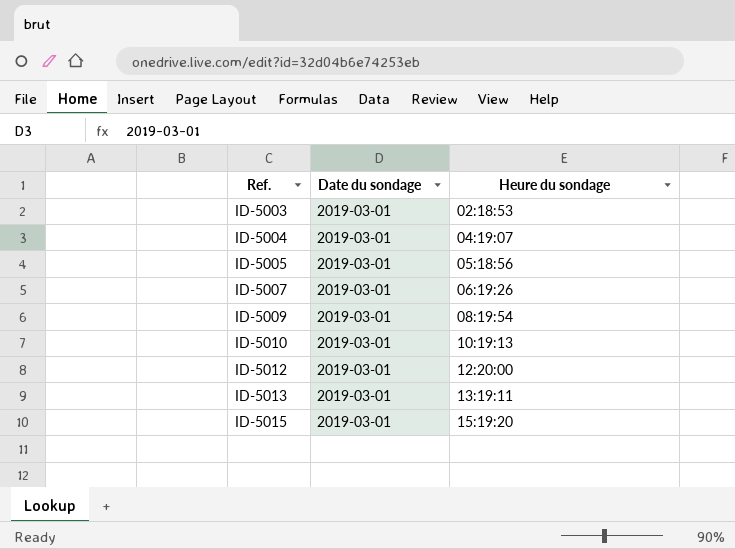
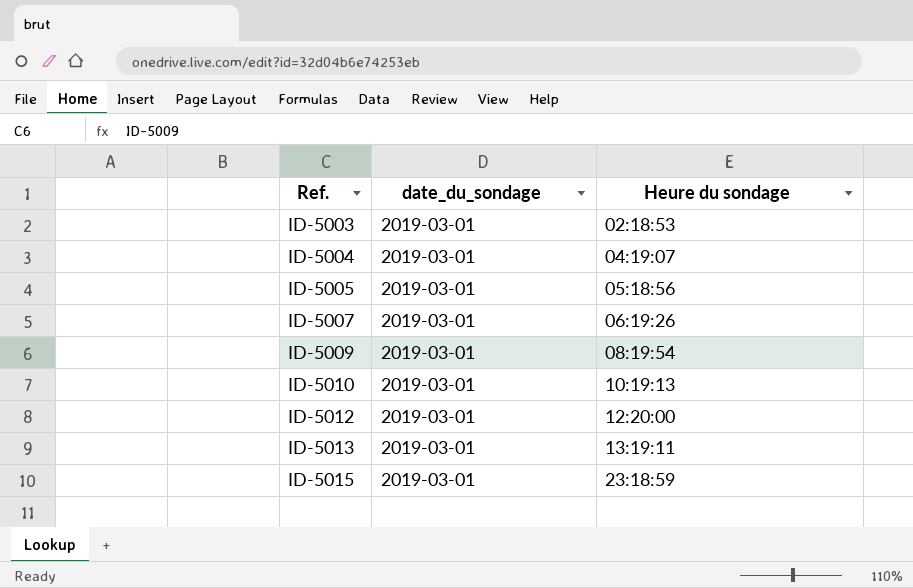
column name: Date du sondage -> date_du_sondage
ID-5015 | Heure du sondage: 15:19:20 -> 23:18:59

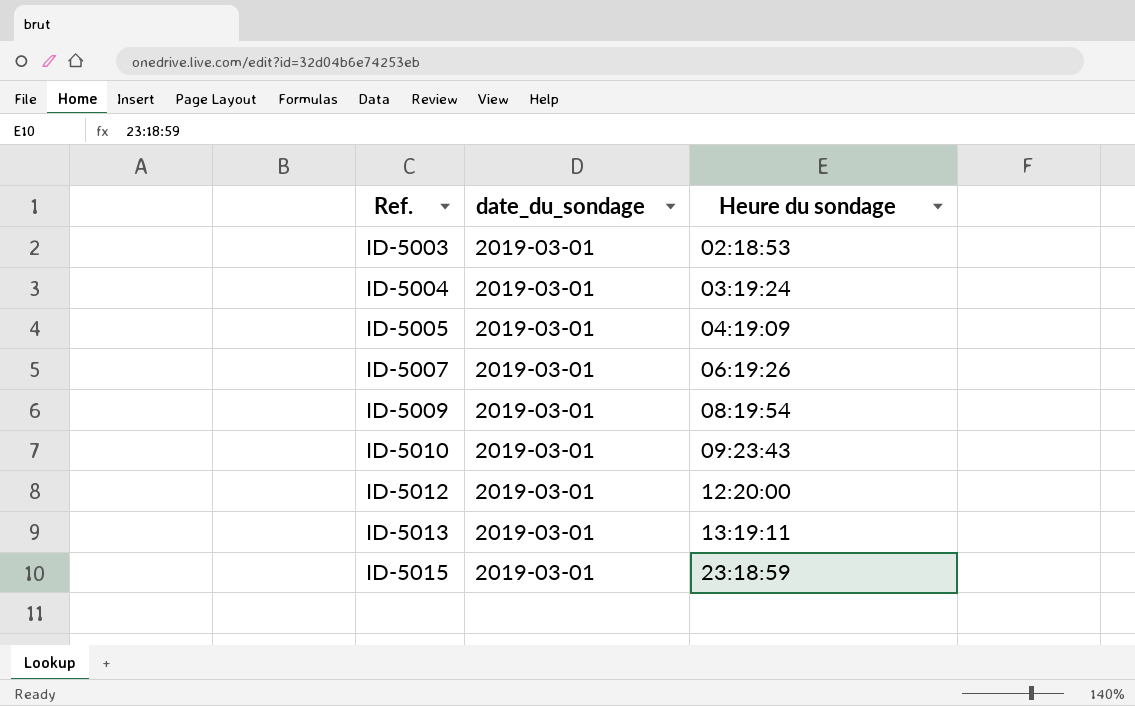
ID-5004 | Heure du sondage: 04:19:07 -> 03:19:24
ID-5005 | Heure du sondage: 05:18:56 -> 04:19:09
ID-5010 | Heure du sondage: 10:19:13 -> 09:23:43

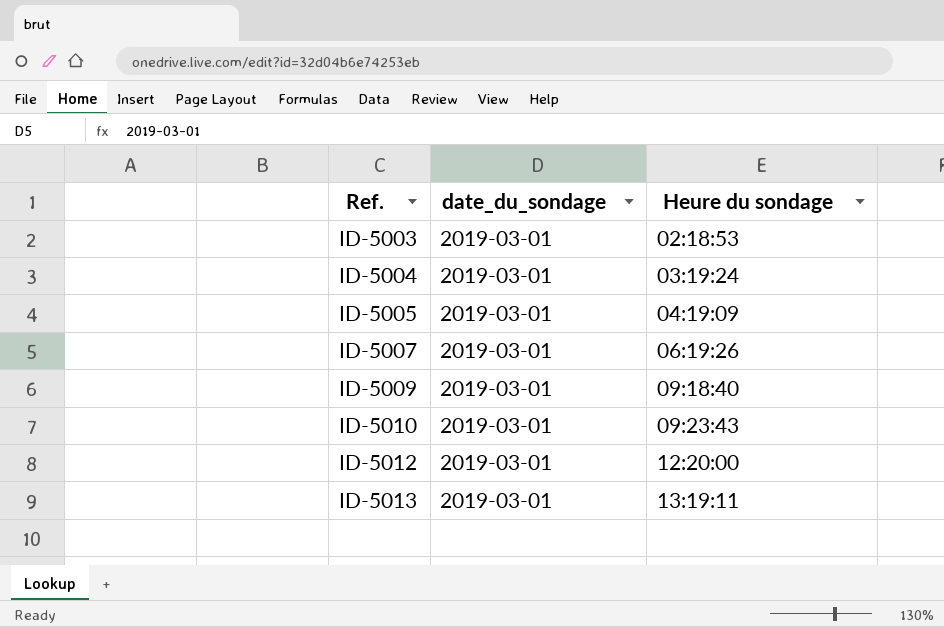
row ID-5015: 2019-03-01 | 23:18:59 -> none
ID-5009 | Heure du sondage: 08:19:54 -> 09:18:40

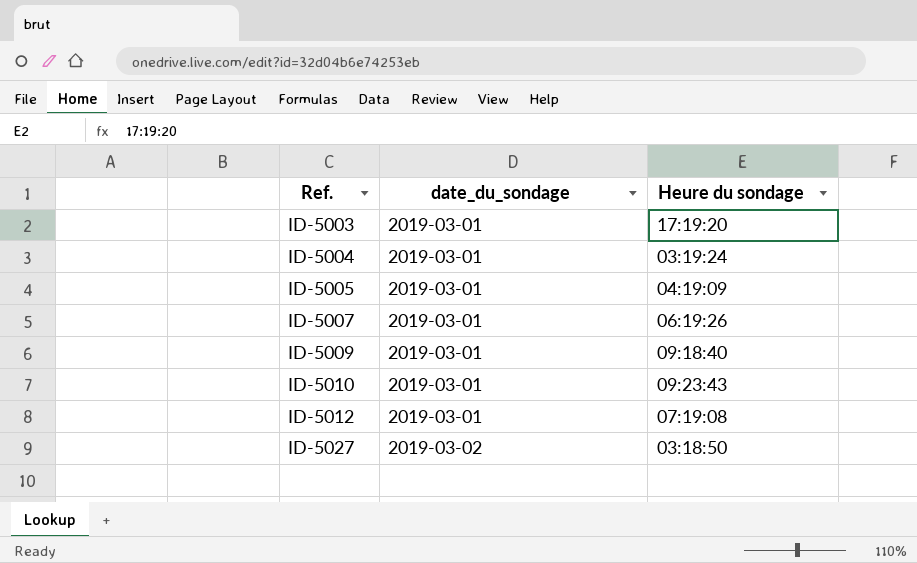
row ID-5013: 2019-03-01 | 13:19:11 -> none
ID-5003 | Heure du sondage: 02:18:53 -> 17:19:20
ID-5012 | Heure du sondage: 12:20:00 -> 07:19:08
row ID-5027: none -> 2019-03-02 | 03:18:50

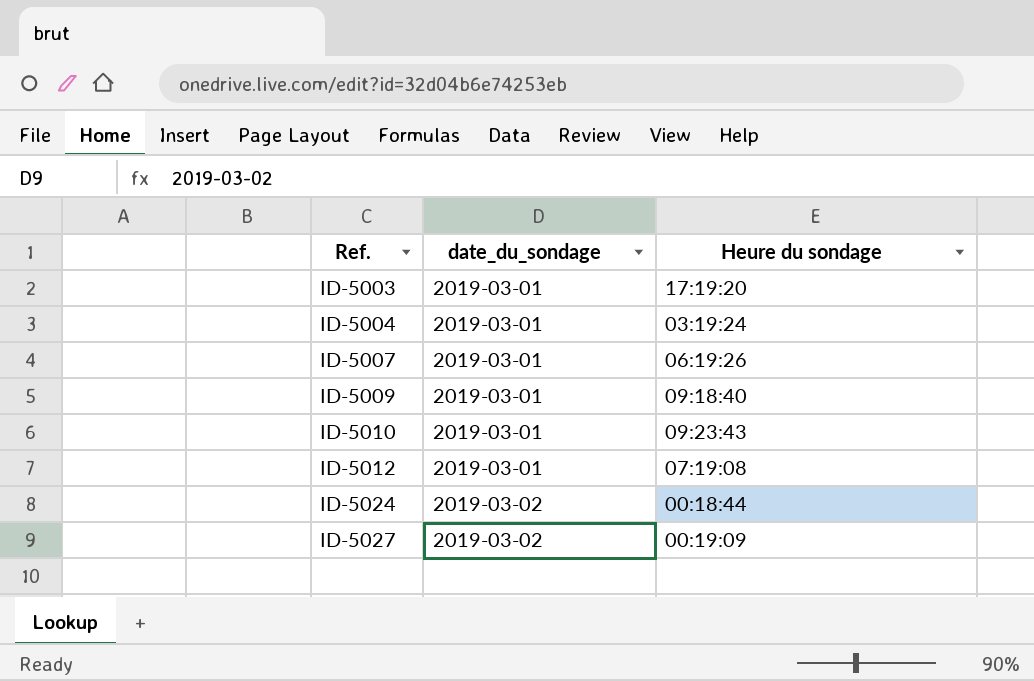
row ID-5005: 2019-03-01 | 04:19:09 -> none
row ID-5024: none -> 2019-03-02 | 00:18:44
ID-5027 | Heure du sondage: 03:18:50 -> 00:19:09

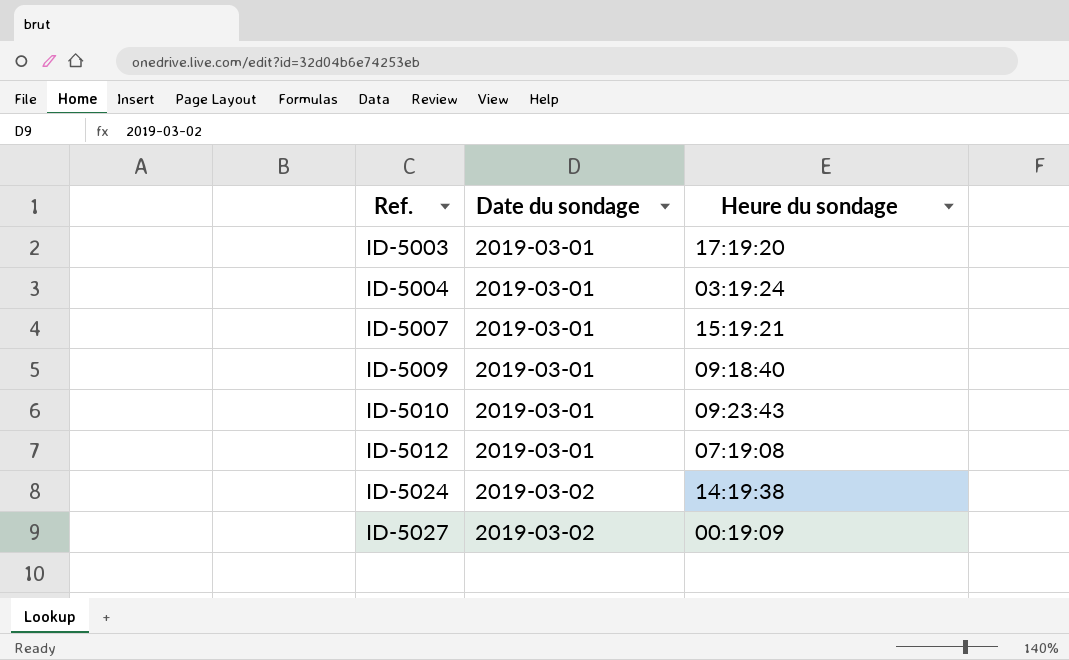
column name: date_du_sondage -> Date du sondage
ID-5007 | Heure du sondage: 06:19:26 -> 15:19:21
ID-5024 | Heure du sondage: 00:18:44 -> 14:19:38

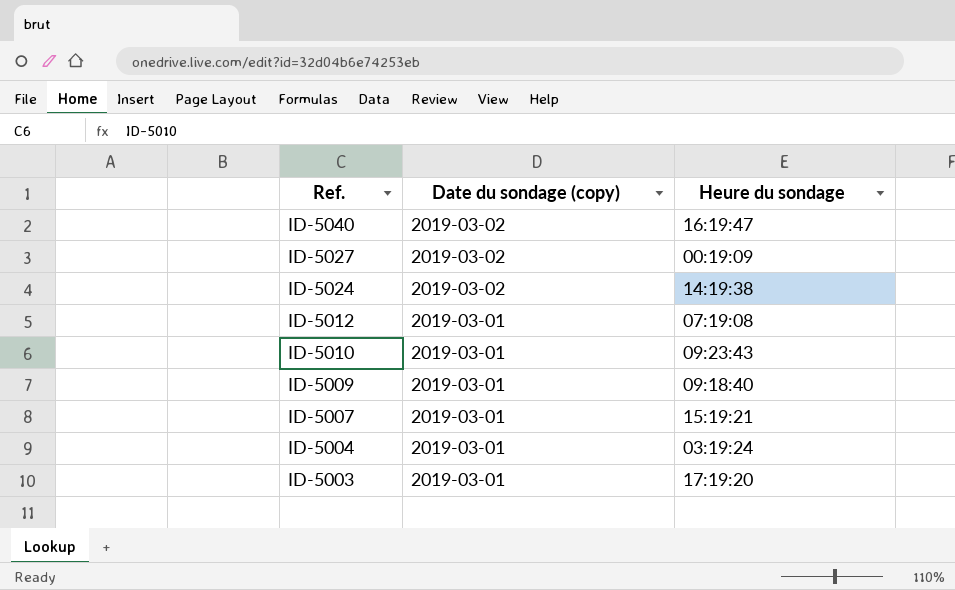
row order: Ref. ascending -> Ref. descending
column name: Date du sondage -> Date du sondage (copy)
row ID-5040: none -> 2019-03-02 | 16:19:47

